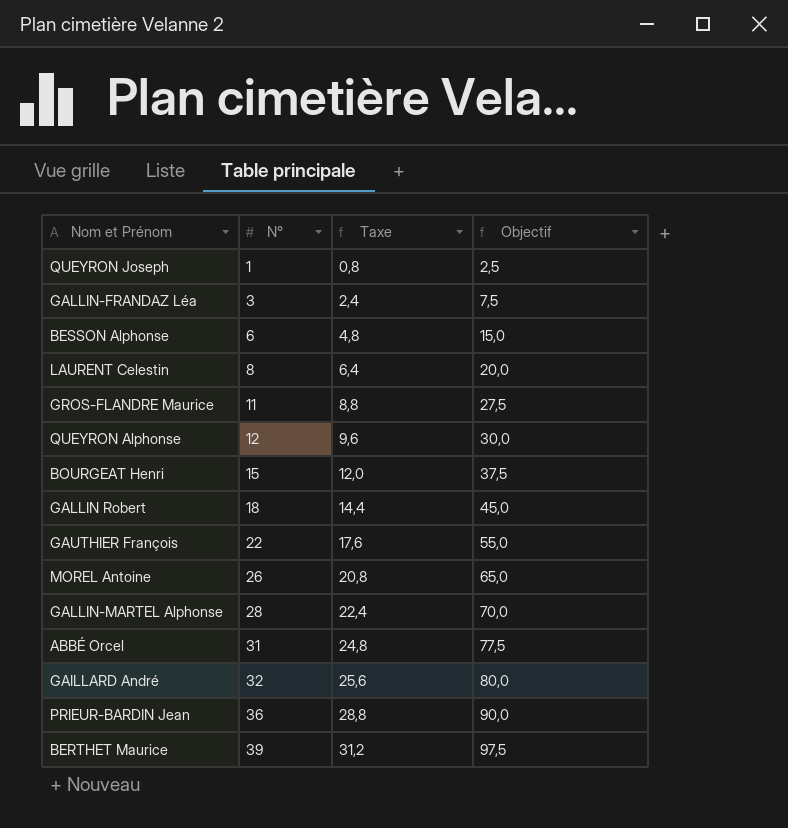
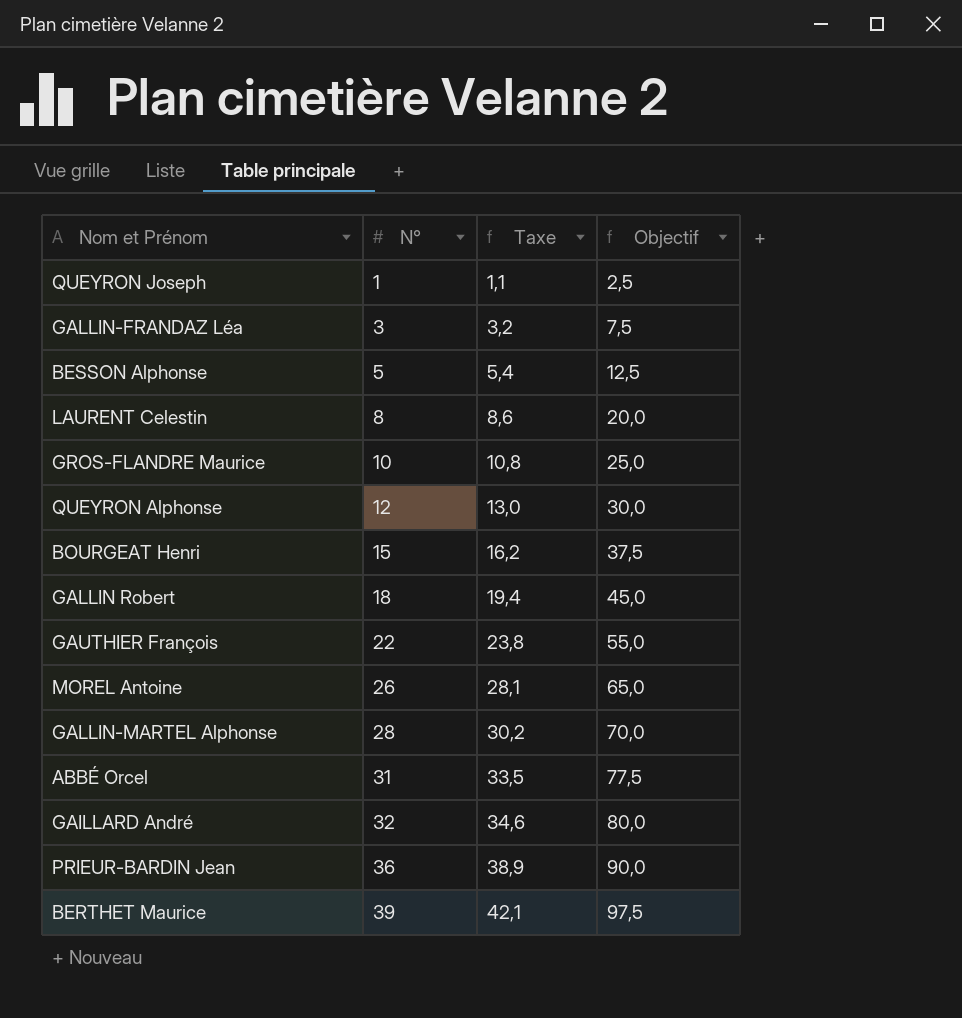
column Taxe | formula: [N°] * 0,8 -> [N°] * 1,08
BESSON Alphonse | N°: 6 -> 5
BESSON Alphonse | Objectif: 15,0 -> 12,5
GROS-FLANDRE Maurice | N°: 11 -> 10
GROS-FLANDRE Maurice | Objectif: 27,5 -> 25,0

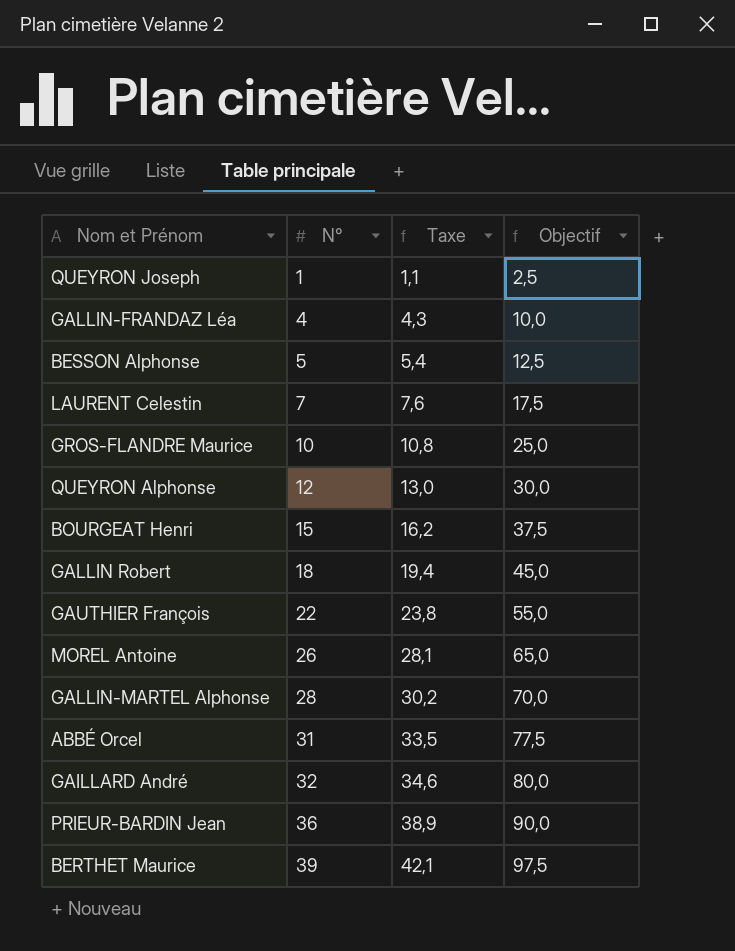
GALLIN-FRANDAZ Léa | N°: 3 -> 4
GALLIN-FRANDAZ Léa | Taxe: 3,2 -> 4,3
GALLIN-FRANDAZ Léa | Objectif: 7,5 -> 10,0
LAURENT Celestin | N°: 8 -> 7
LAURENT Celestin | Taxe: 8,6 -> 7,6
LAURENT Celestin | Objectif: 20,0 -> 17,5

